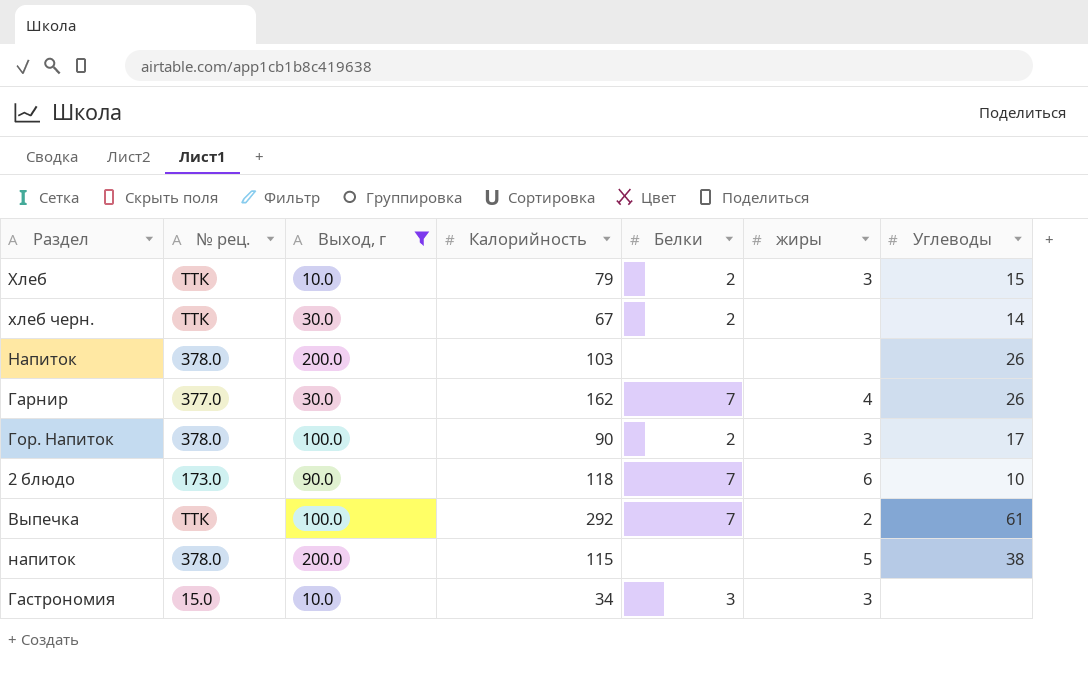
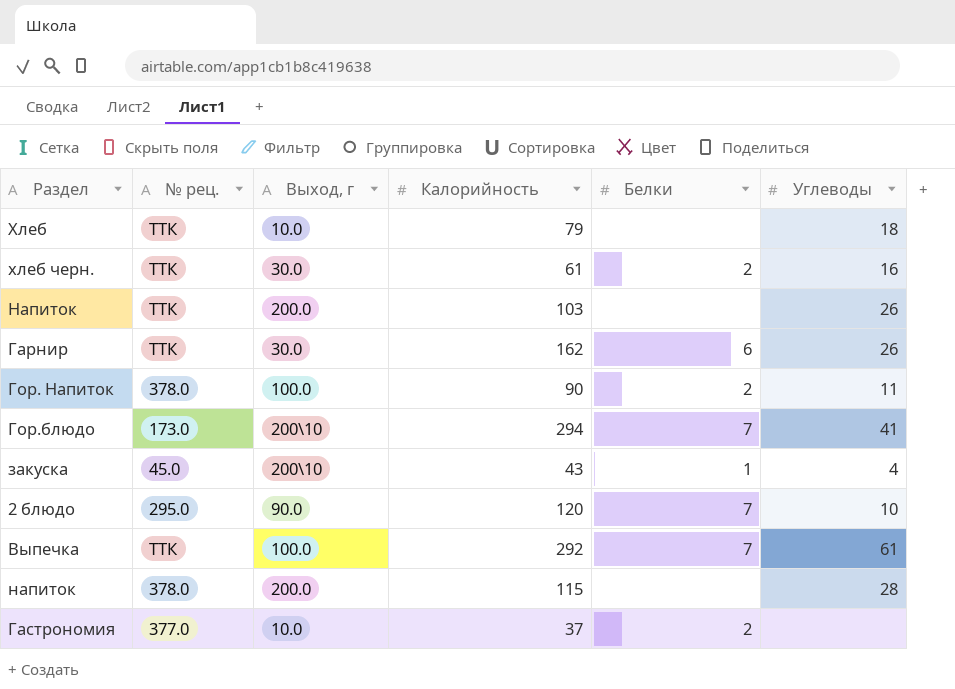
filter: Выход, г != 200\10 -> none
column жиры | position: 6 -> none
Хлеб | Белки: 2 -> none
Хлеб | Углеводы: 15 -> 18
хлеб черн. | Калорийность: 67 -> 61
хлеб черн. | Углеводы: 14 -> 16
Напиток | № рец.: 378.0 -> ТТК
Гарнир | № рец.: 377.0 -> ТТК
Гарнир | Белки: 7 -> 6
Гор. Напиток | Углеводы: 17 -> 11
2 блюдо | № рец.: 173.0 -> 295.0
2 блюдо | Калорийность: 118 -> 120
напиток | Углеводы: 38 -> 28
Гастрономия | № рец.: 15.0 -> 377.0
Гастрономия | Калорийность: 34 -> 37
Гастрономия | Белки: 3 -> 2

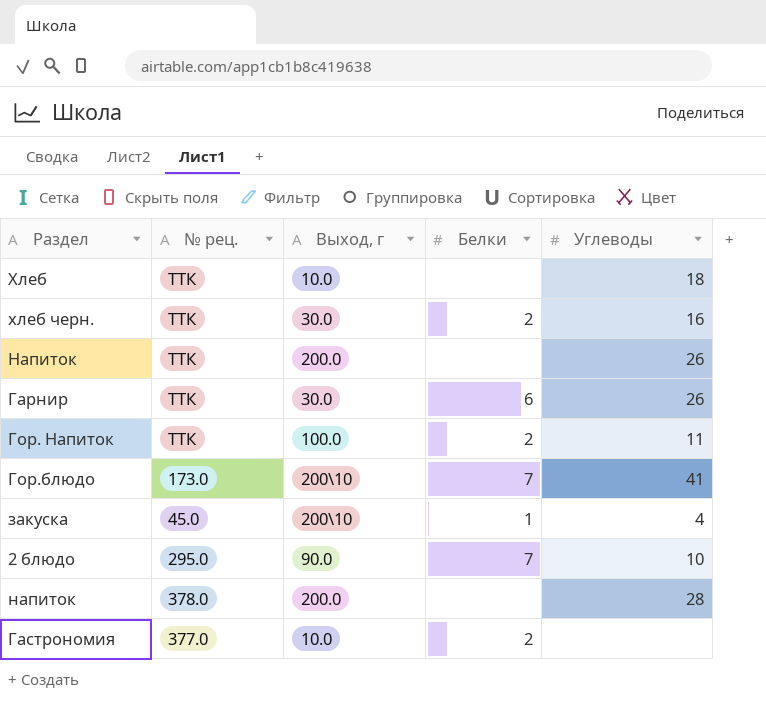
column Калорийность | position: 4 -> none
row Выпечка: ТТК | 100.0 | 292 | 7 | 61 -> none
Гор. Напиток | № рец.: 378.0 -> ТТК

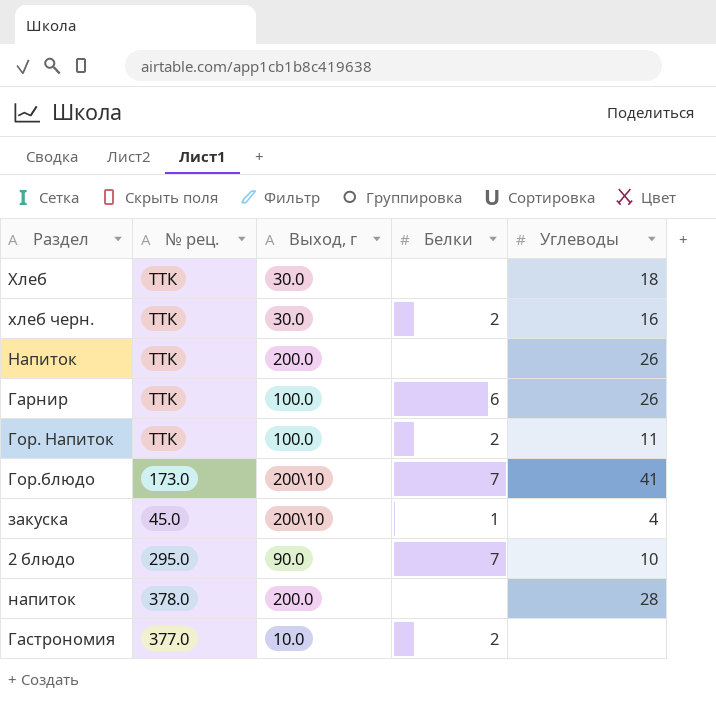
Хлеб | Выход, г: 10.0 -> 30.0
Гарнир | Выход, г: 30.0 -> 100.0

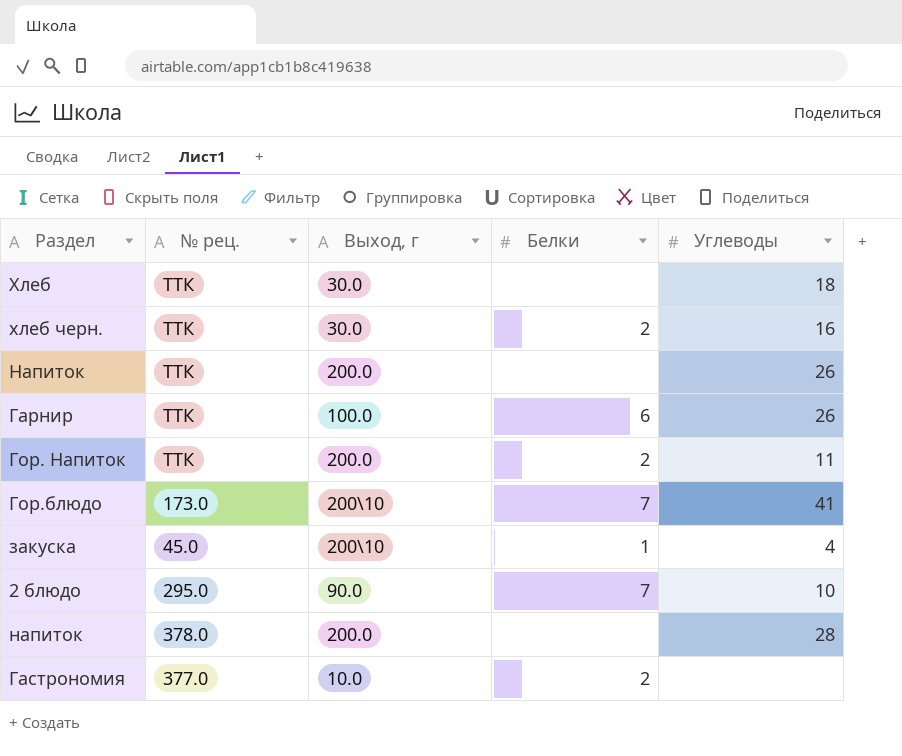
Гор. Напиток | Выход, г: 100.0 -> 200.0

